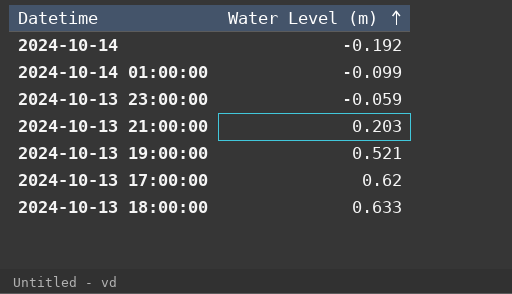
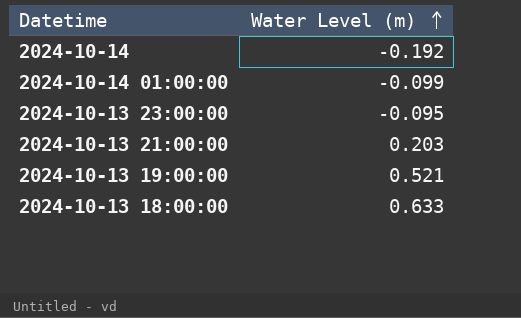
row 2024-10-13 17:00:00: 0.62 -> none
2024-10-13 23:00:00 | Water Level (m): -0.059 -> -0.095

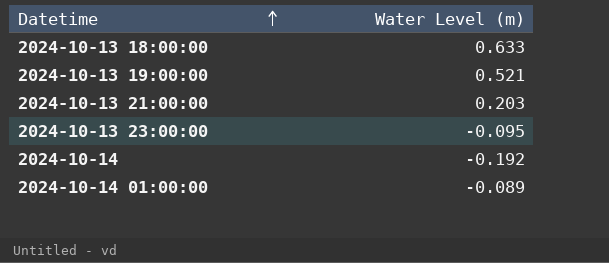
row order: Water Level (m) ascending -> Datetime ascending
2024-10-14 01:00:00 | Water Level (m): -0.099 -> -0.089

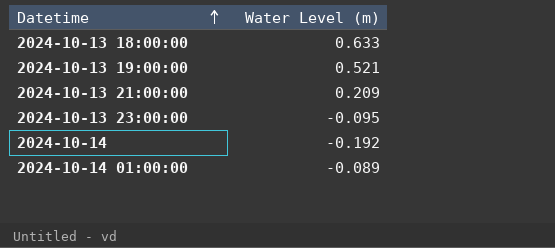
2024-10-13 21:00:00 | Water Level (m): 0.203 -> 0.209

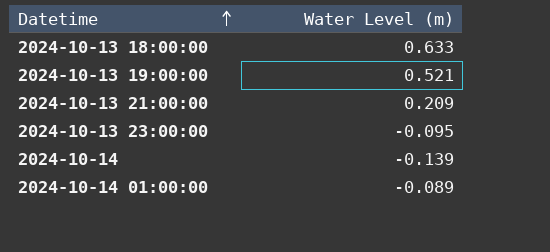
2024-10-14 | Water Level (m): -0.192 -> -0.139

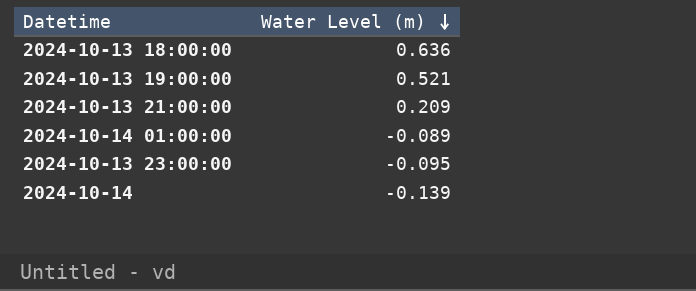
row order: Datetime ascending -> Water Level (m) descending
2024-10-13 18:00:00 | Water Level (m): 0.633 -> 0.636

